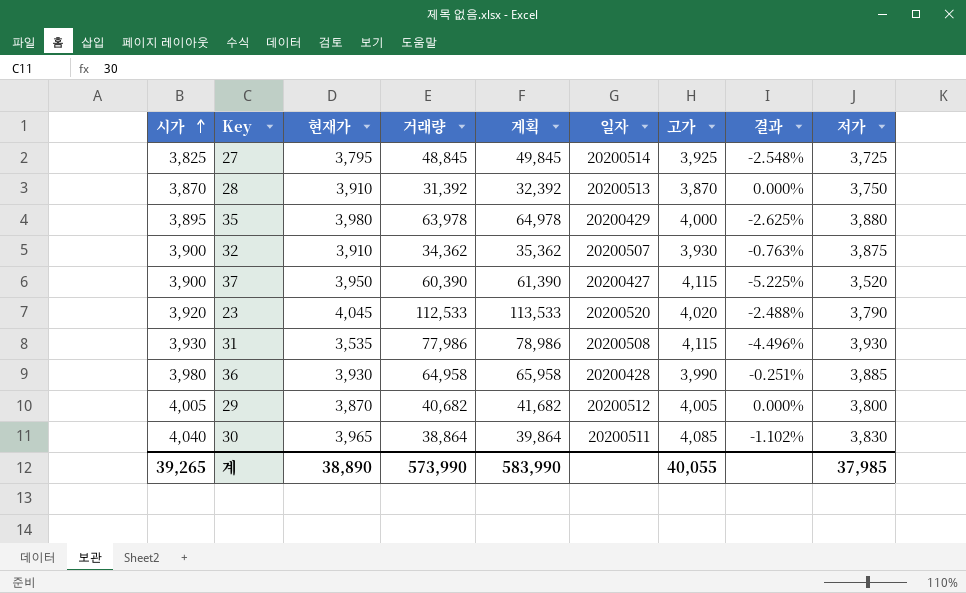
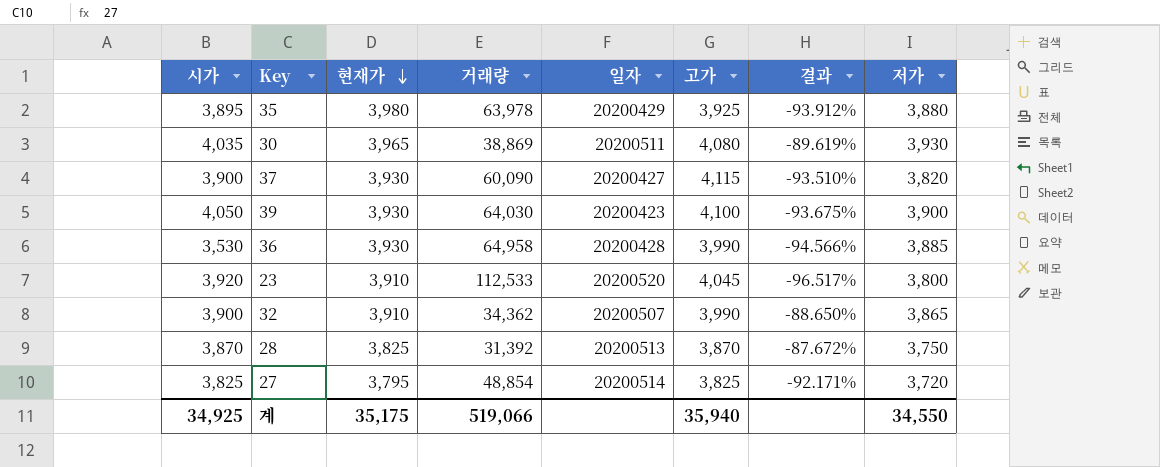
row order: 시가 ascending -> 현재가 descending
column 계획 | formula: [거래량] + 1000 -> none
column 결과 | formula: ([시가] - [고가]) / [고가] -> ([시가] - [거래량]) / [거래량]
row 31: 3,930 | 3,535 | 77,986 | 78,986 | 20200508 | 4,115 | -4.496% | 3,930 -> none
row 29: 4,005 | 3,870 | 40,682 | 41,682 | 20200512 | 4,005 | 0.000% | 3,800 -> none
35 | 고가: 4,000 -> 3,925
30 | 시가: 4,040 -> 4,035
30 | 거래량: 38,864 -> 38,869
30 | 고가: 4,085 -> 4,080
30 | 저가: 3,830 -> 3,930
37 | 현재가: 3,950 -> 3,930
37 | 거래량: 60,390 -> 60,090
37 | 저가: 3,520 -> 3,820
row 39: none -> 4,050 | 3,930 | 64,030 | 20200423 | 4,100 | -93.675% | 3,900
36 | 시가: 3,980 -> 3,530
23 | 현재가: 4,045 -> 3,910
23 | 고가: 4,020 -> 4,045
23 | 저가: 3,790 -> 3,800
32 | 고가: 3,930 -> 3,990
32 | 저가: 3,875 -> 3,865
28 | 현재가: 3,910 -> 3,825
27 | 거래량: 48,845 -> 48,854
27 | 고가: 3,925 -> 3,825
27 | 저가: 3,725 -> 3,720
계 | 시가: 39,265 -> 34,925
계 | 현재가: 38,890 -> 35,175
계 | 거래량: 573,990 -> 519,066
계 | 고가: 40,055 -> 35,940
계 | 저가: 37,985 -> 34,550

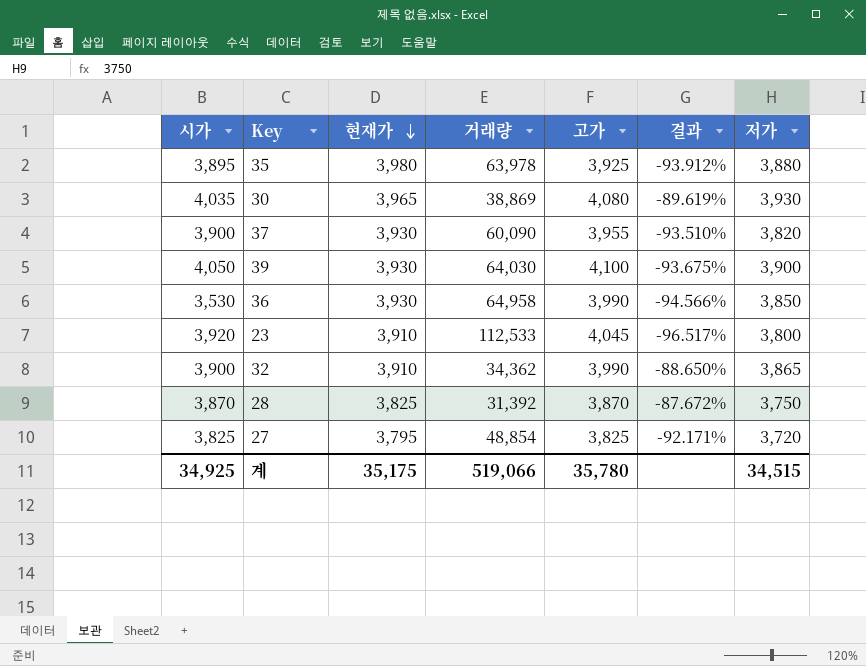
column 일자 | position: 5 -> none
37 | 고가: 4,115 -> 3,955
36 | 저가: 3,885 -> 3,850
계 | 고가: 35,940 -> 35,780
계 | 저가: 34,550 -> 34,515

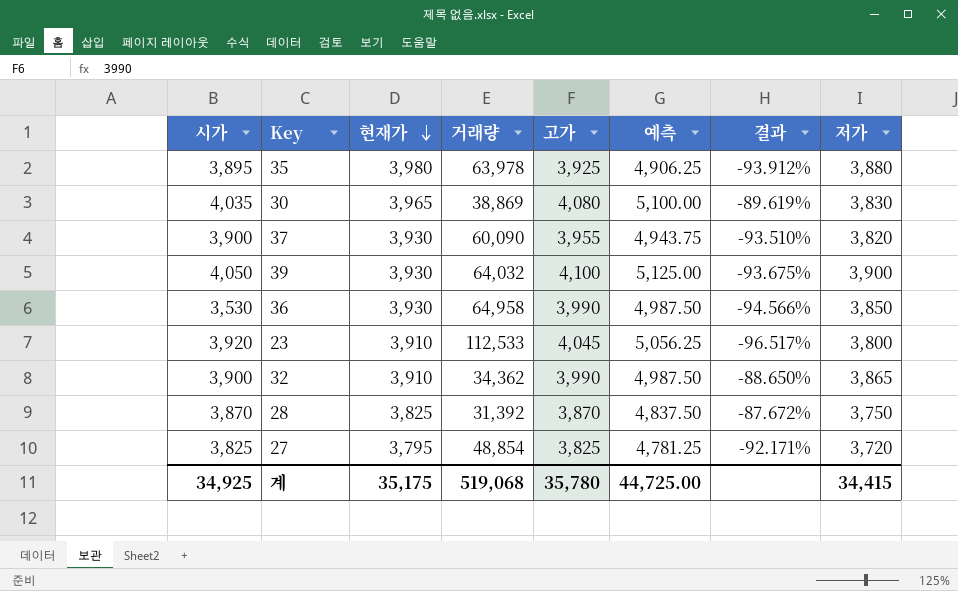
column 예측 | formula: none -> [고가] * 1.25
30 | 저가: 3,930 -> 3,830
39 | 거래량: 64,030 -> 64,032
계 | 거래량: 519,066 -> 519,068
계 | 저가: 34,515 -> 34,415

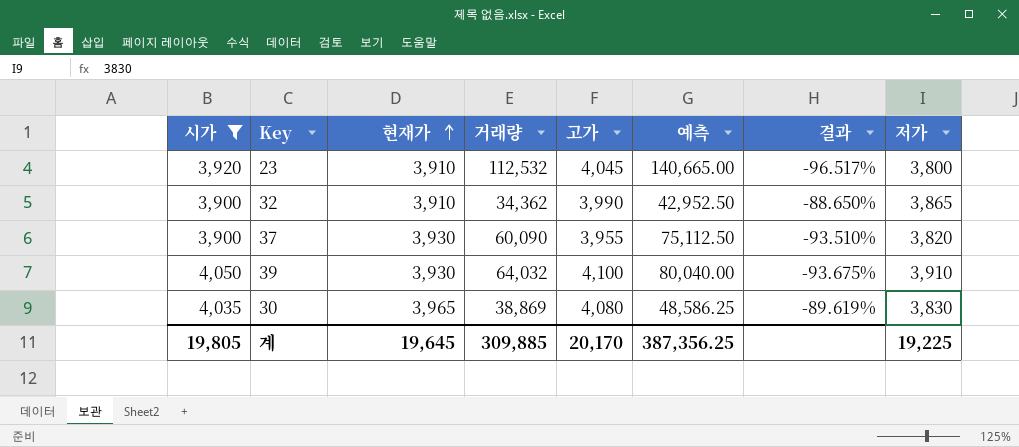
filter: none -> 시가 >= 3,900
row order: 현재가 descending -> 현재가 ascending
column 예측 | formula: [고가] * 1.25 -> [거래량] * 1.25
23 | 거래량: 112,533 -> 112,532
39 | 저가: 3,900 -> 3,910
계 | 시가: 34,925 -> 19,805
계 | 현재가: 35,175 -> 19,645
계 | 거래량: 519,068 -> 309,885
계 | 고가: 35,780 -> 20,170
계 | 예측: 44,725.00 -> 387,356.25
계 | 저가: 34,415 -> 19,225

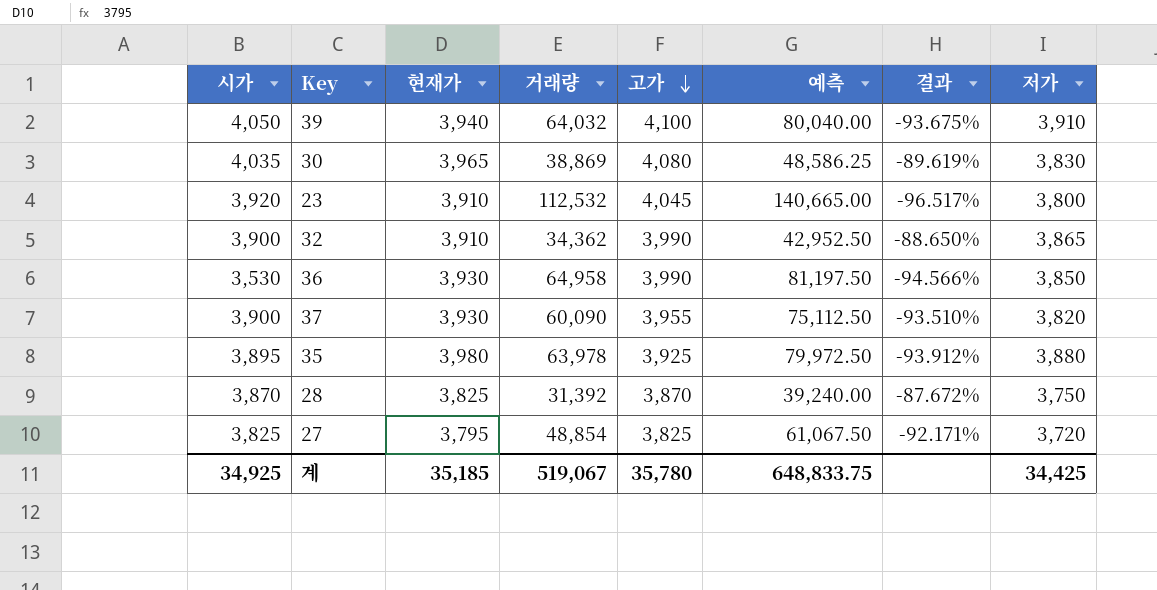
filter: 시가 >= 3,900 -> none
row order: 현재가 ascending -> 고가 descending
39 | 현재가: 3,930 -> 3,940
계 | 시가: 19,805 -> 34,925
계 | 현재가: 19,645 -> 35,185
계 | 거래량: 309,885 -> 519,067
계 | 고가: 20,170 -> 35,780
계 | 예측: 387,356.25 -> 648,833.75
계 | 저가: 19,225 -> 34,425

